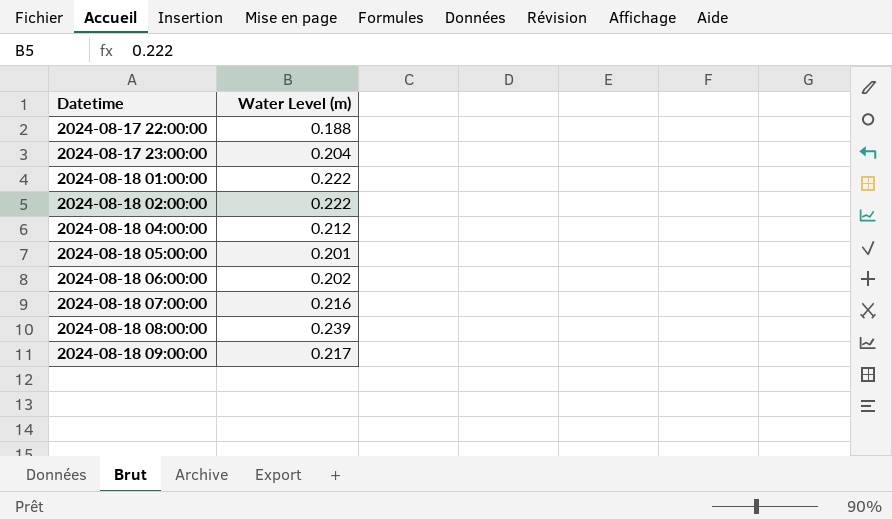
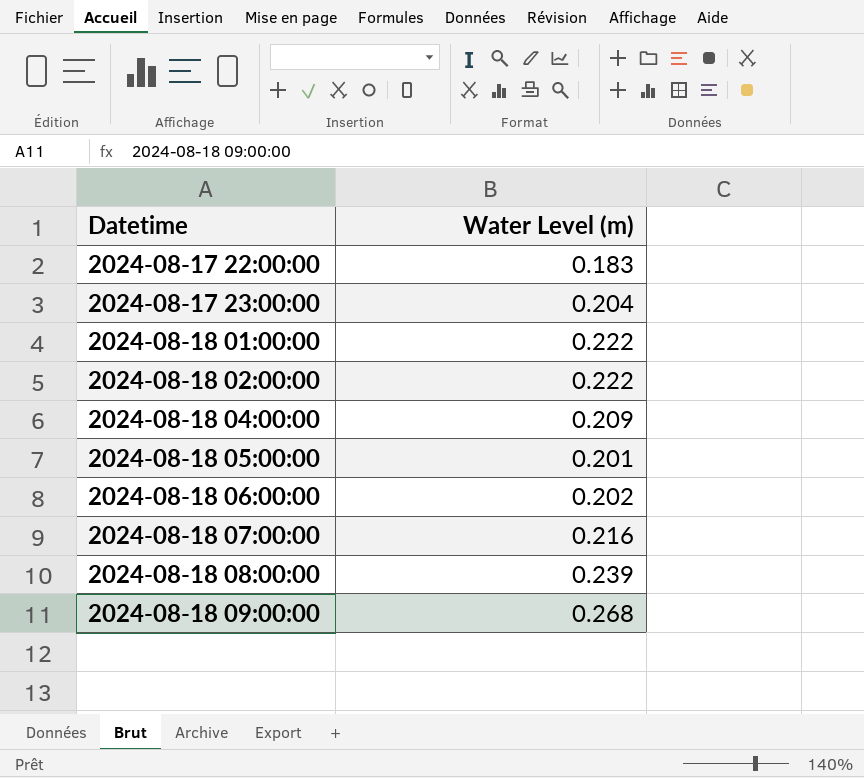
2024-08-17 22:00:00 | Water Level (m): 0.188 -> 0.183
2024-08-18 04:00:00 | Water Level (m): 0.212 -> 0.209
2024-08-18 09:00:00 | Water Level (m): 0.217 -> 0.268

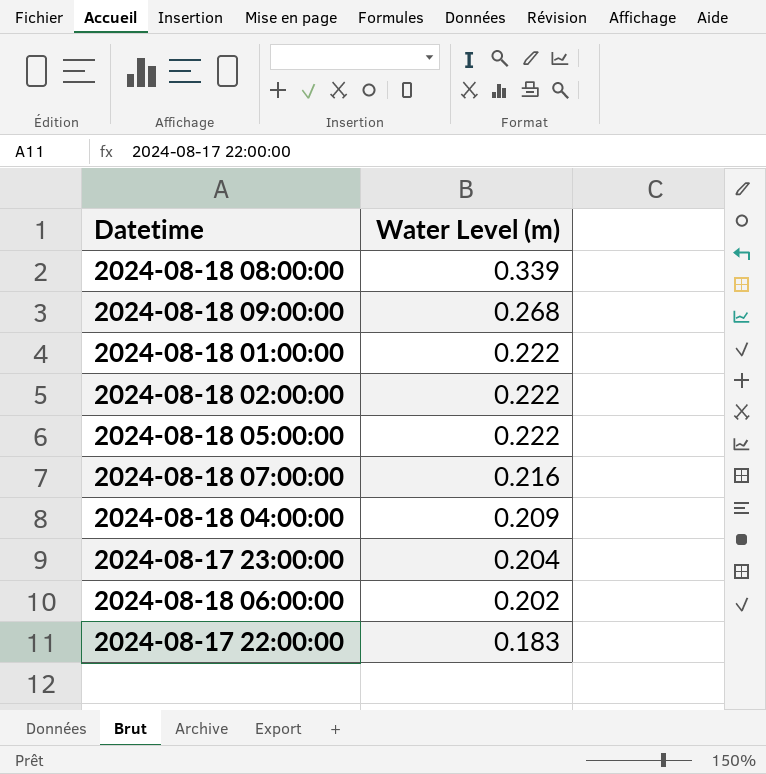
row order: Datetime ascending -> Water Level (m) descending
2024-08-18 08:00:00 | Water Level (m): 0.239 -> 0.339
2024-08-18 05:00:00 | Water Level (m): 0.201 -> 0.222

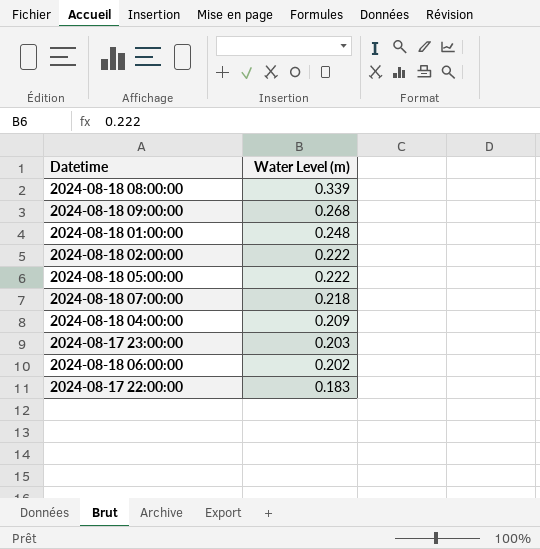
2024-08-18 01:00:00 | Water Level (m): 0.222 -> 0.248
2024-08-18 07:00:00 | Water Level (m): 0.216 -> 0.218
2024-08-17 23:00:00 | Water Level (m): 0.204 -> 0.203

